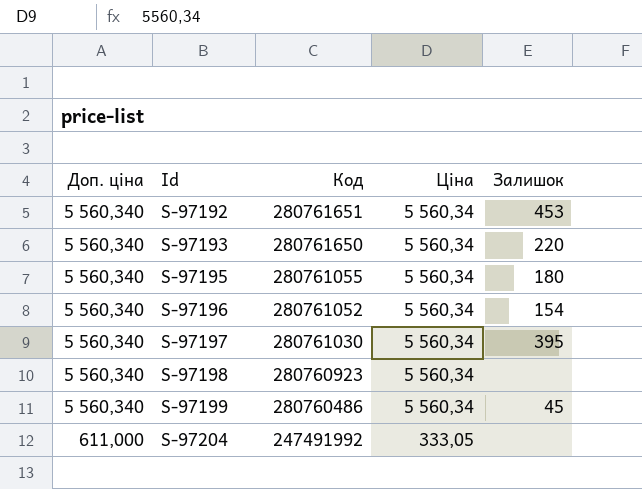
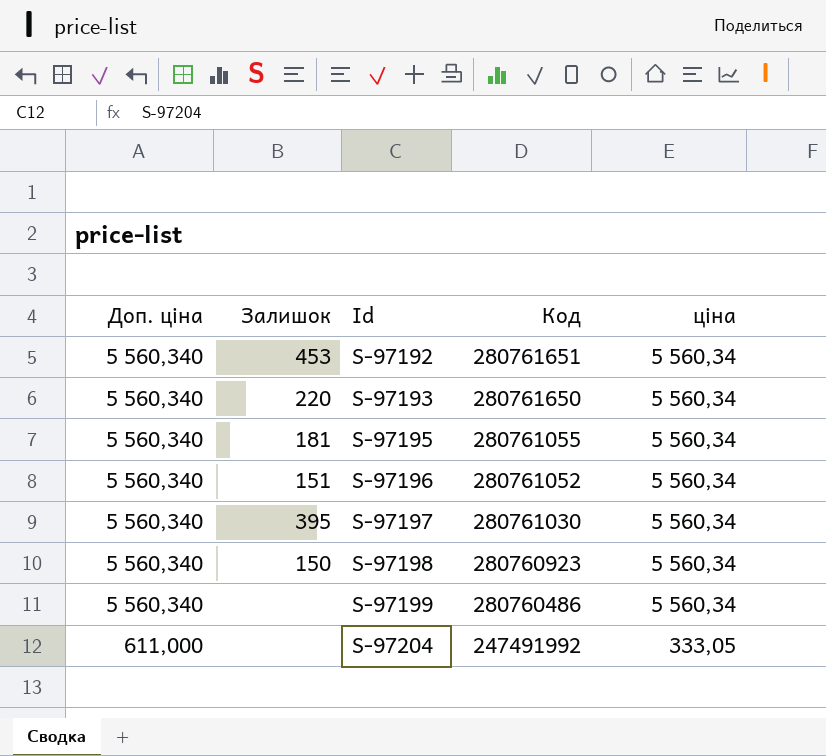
column Залишок | position: 5 -> 2
column name: Ціна -> ціна
S-97195 | Залишок: 180 -> 181
S-97196 | Залишок: 154 -> 151
S-97198 | Залишок: none -> 150
S-97199 | Залишок: 45 -> none

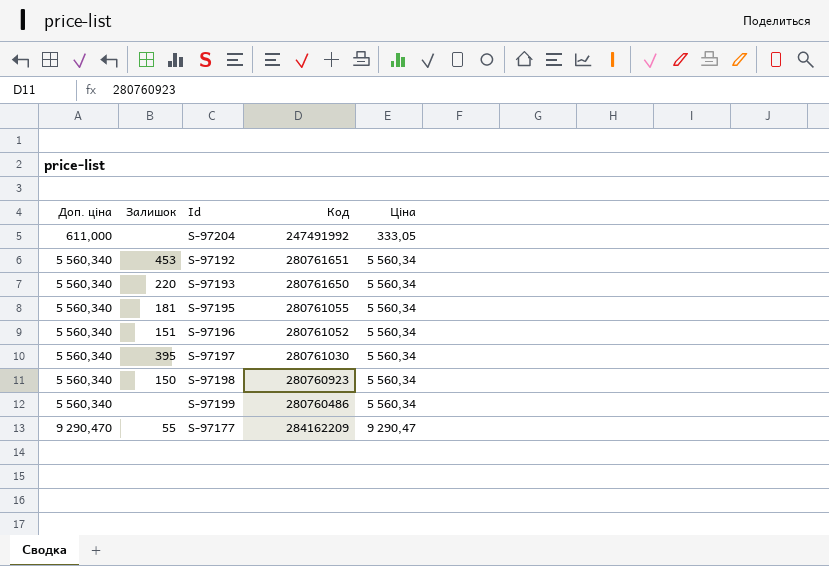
row order: Доп. ціна descending -> Доп. ціна ascending
column name: ціна -> Ціна
row S-97177: none -> 9 290,470 | 55 | 284162209 | 9 290,47

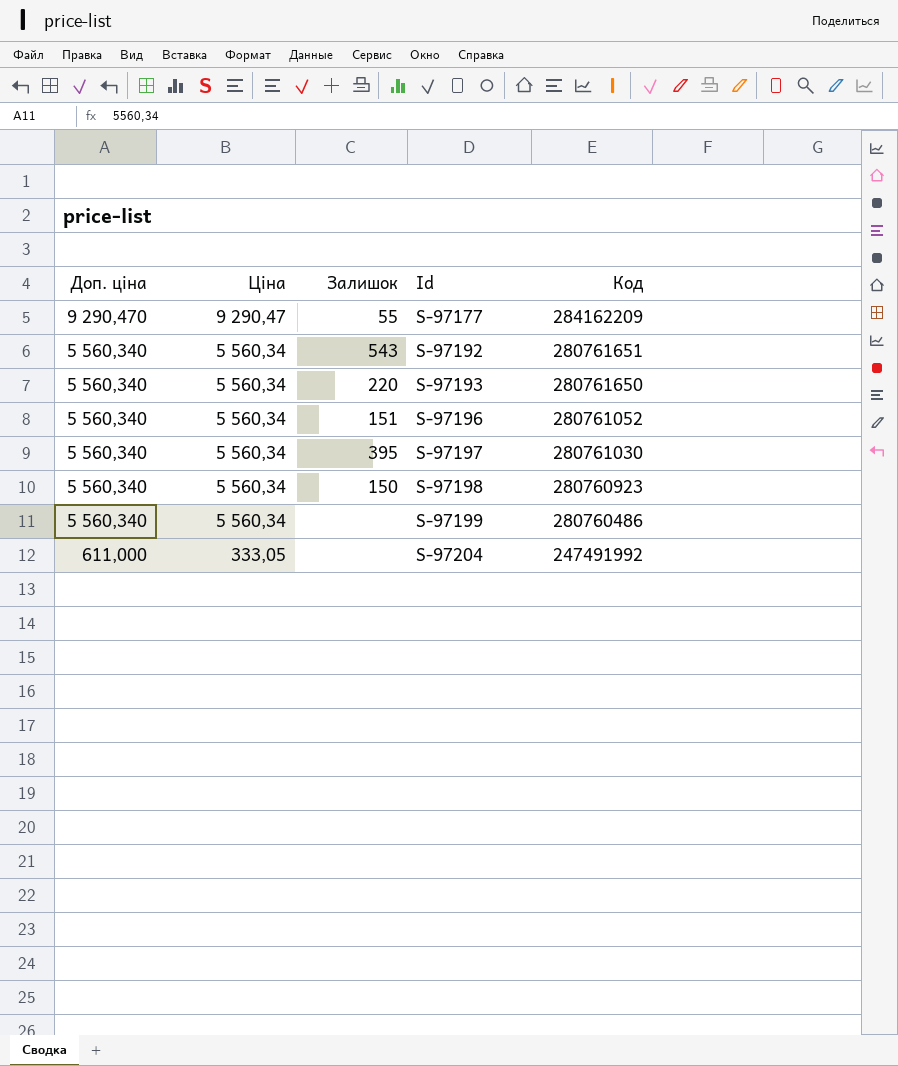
row order: Доп. ціна ascending -> Доп. ціна descending
column Ціна | position: 5 -> 2
row S-97195: 5 560,340 | 181 | 280761055 | 5 560,34 -> none
S-97192 | Залишок: 453 -> 543

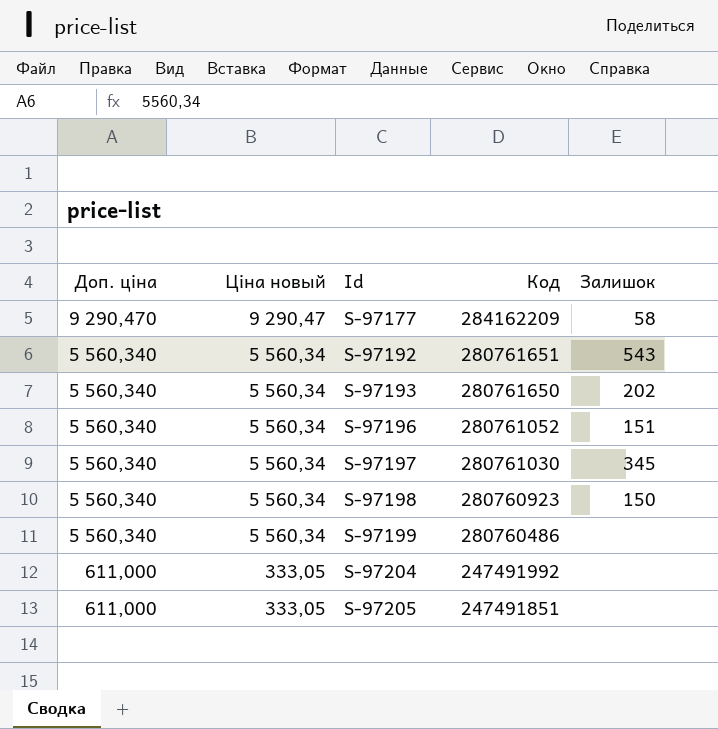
column name: Ціна -> Ціна новый
column Залишок | position: 3 -> 5
S-97177 | Залишок: 55 -> 58
S-97193 | Залишок: 220 -> 202
S-97197 | Залишок: 395 -> 345
row S-97205: none -> 611,000 | 333,05 | 247491851 | none

